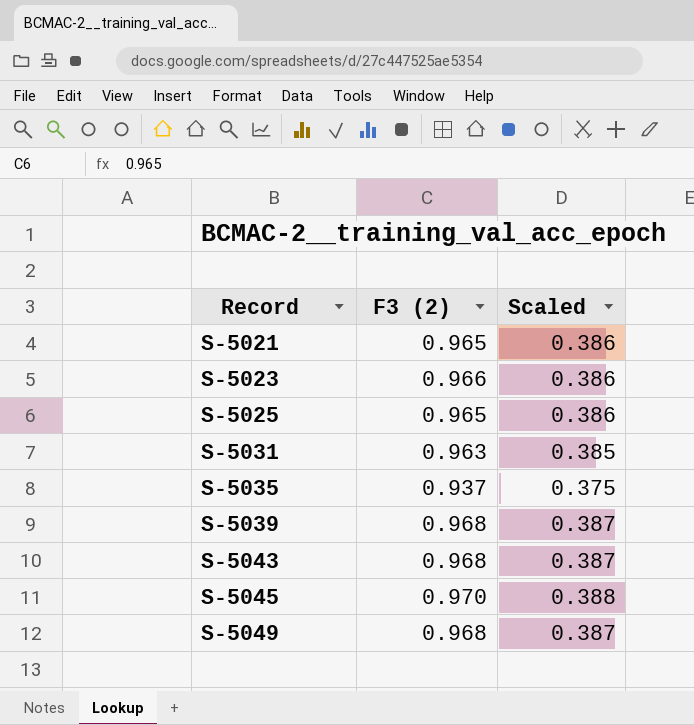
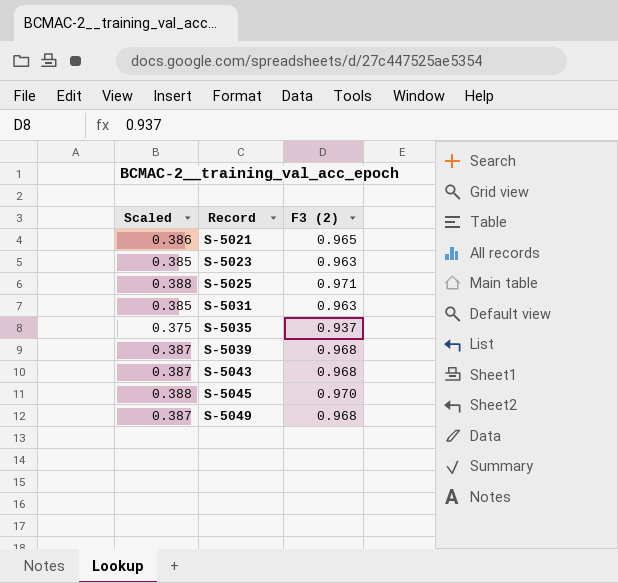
column Scaled | position: 3 -> 1
S-5023 | Scaled: 0.386 -> 0.385
S-5023 | F3 (2): 0.966 -> 0.963
S-5025 | Scaled: 0.386 -> 0.388
S-5025 | F3 (2): 0.965 -> 0.971

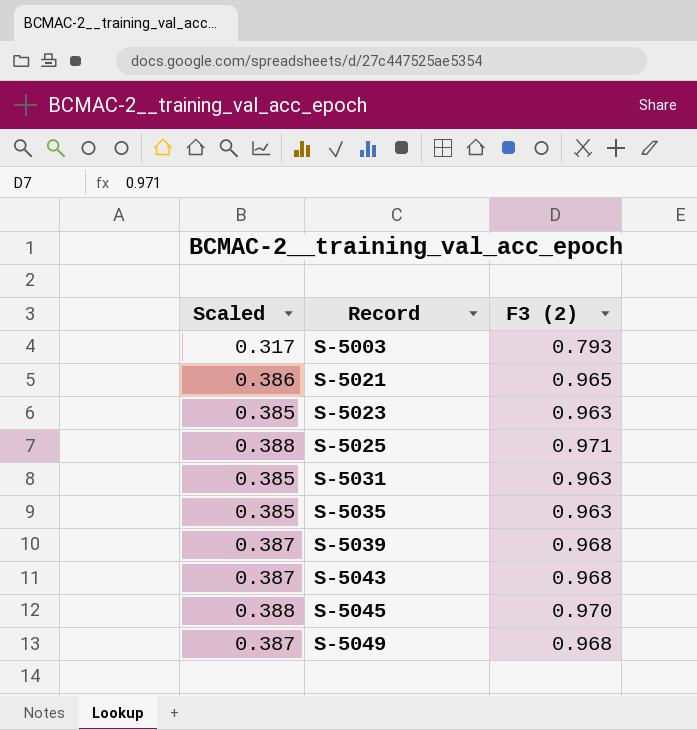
row S-5003: none -> 0.317 | 0.793
S-5035 | Scaled: 0.375 -> 0.385
S-5035 | F3 (2): 0.937 -> 0.963

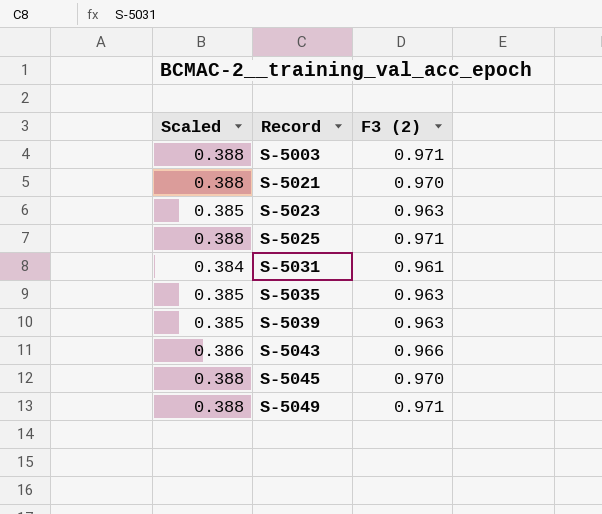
S-5003 | Scaled: 0.317 -> 0.388
S-5003 | F3 (2): 0.793 -> 0.971
S-5021 | Scaled: 0.386 -> 0.388
S-5021 | F3 (2): 0.965 -> 0.970
S-5031 | Scaled: 0.385 -> 0.384
S-5031 | F3 (2): 0.963 -> 0.961
S-5039 | Scaled: 0.387 -> 0.385
S-5039 | F3 (2): 0.968 -> 0.963
S-5043 | Scaled: 0.387 -> 0.386
S-5043 | F3 (2): 0.968 -> 0.966
S-5049 | Scaled: 0.387 -> 0.388
S-5049 | F3 (2): 0.968 -> 0.971

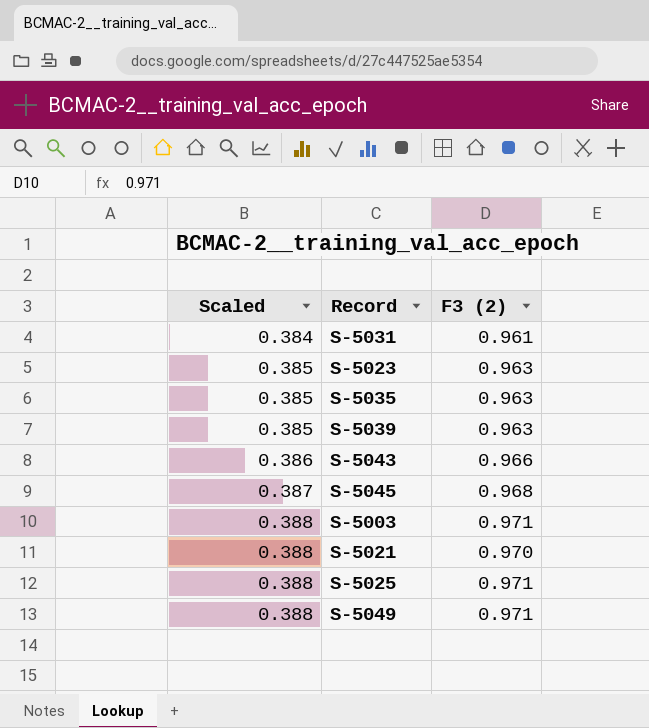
row order: Record ascending -> Scaled ascending
S-5045 | Scaled: 0.388 -> 0.387
S-5045 | F3 (2): 0.970 -> 0.968

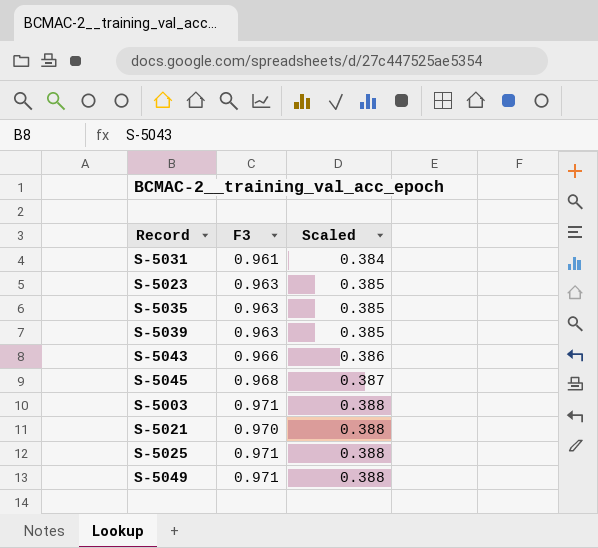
column name: F3 (2) -> F3
column Scaled | position: 1 -> 3

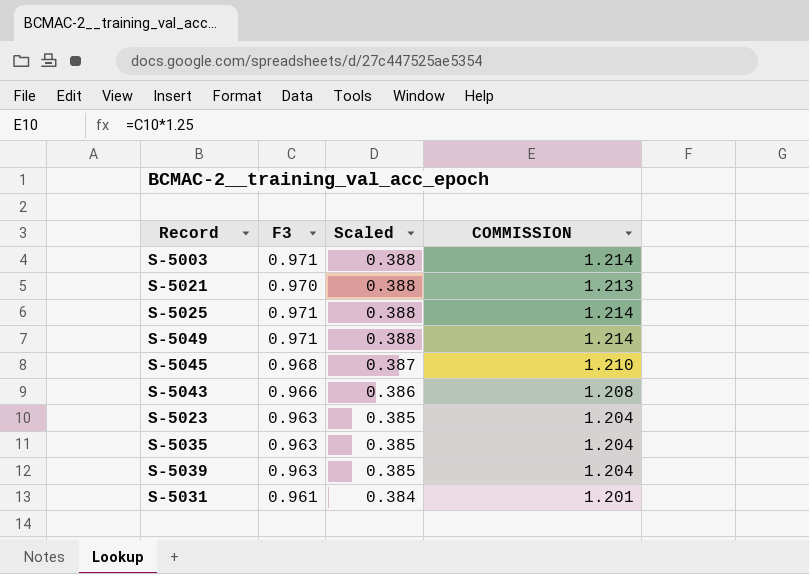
row order: Scaled ascending -> Scaled descending
column COMMISSION | formula: none -> [F3] * 1.25

